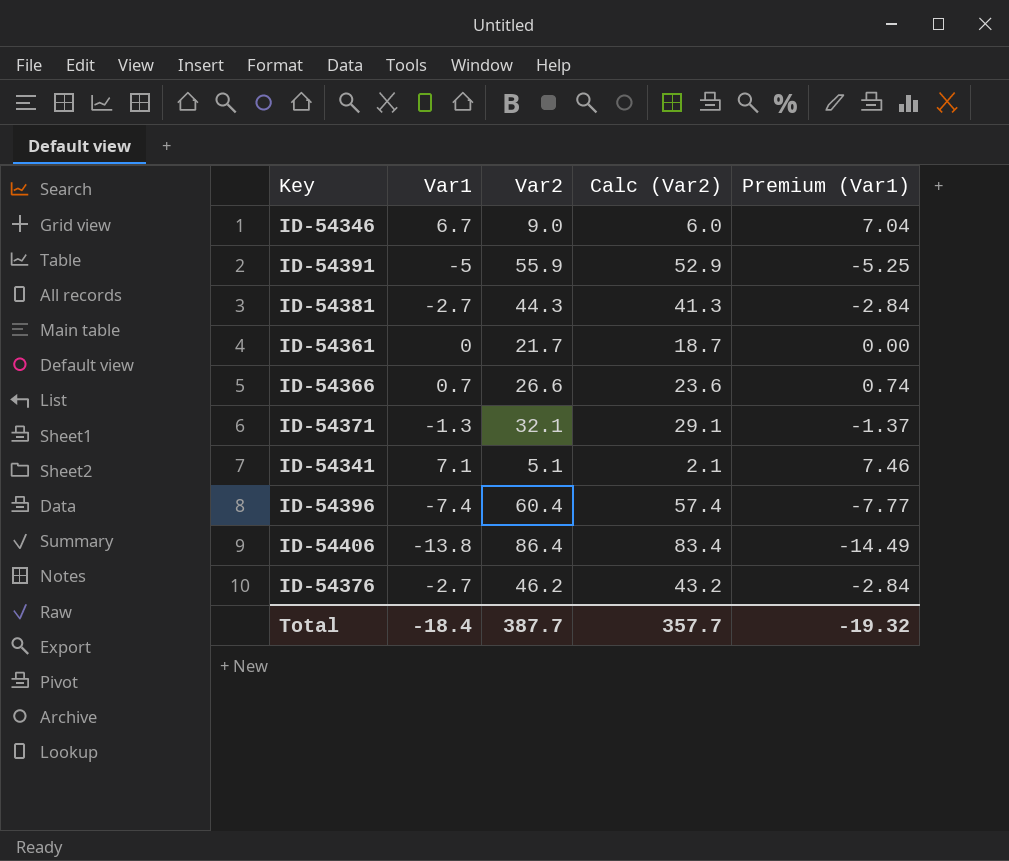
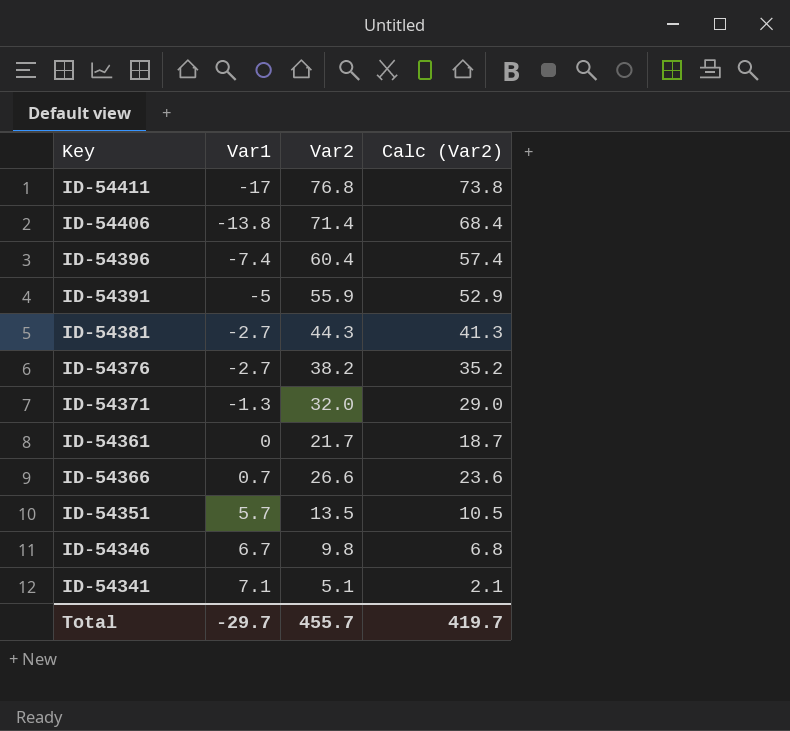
row order: none -> Var1 ascending
column Premium (Var1) | formula: [Var1] * 1.05 -> none
row ID-54411: none -> -17 | 76.8 | 73.8
ID-54406 | Var2: 86.4 -> 71.4
ID-54406 | Calc (Var2): 83.4 -> 68.4
ID-54376 | Var2: 46.2 -> 38.2
ID-54376 | Calc (Var2): 43.2 -> 35.2
ID-54371 | Var2: 32.1 -> 32.0
ID-54371 | Calc (Var2): 29.1 -> 29.0
row ID-54351: none -> 5.7 | 13.5 | 10.5
ID-54346 | Var2: 9.0 -> 9.8
ID-54346 | Calc (Var2): 6.0 -> 6.8
Total | Var1: -18.4 -> -29.7
Total | Var2: 387.7 -> 455.7
Total | Calc (Var2): 357.7 -> 419.7

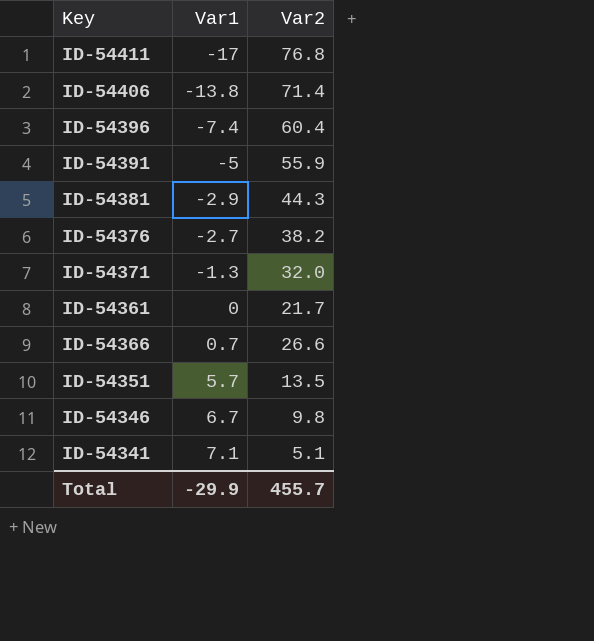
column Calc (Var2) | formula: [Var2] - 3 -> none
ID-54381 | Var1: -2.7 -> -2.9
Total | Var1: -29.7 -> -29.9

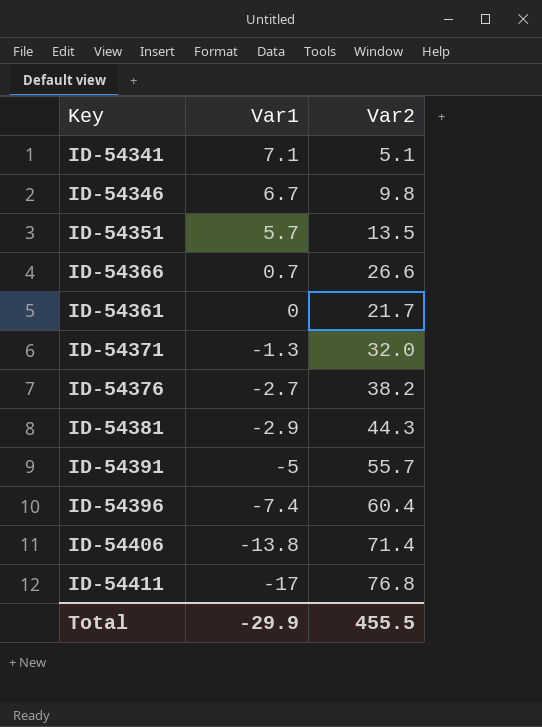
row order: Var1 ascending -> Var1 descending
ID-54391 | Var2: 55.9 -> 55.7
Total | Var2: 455.7 -> 455.5

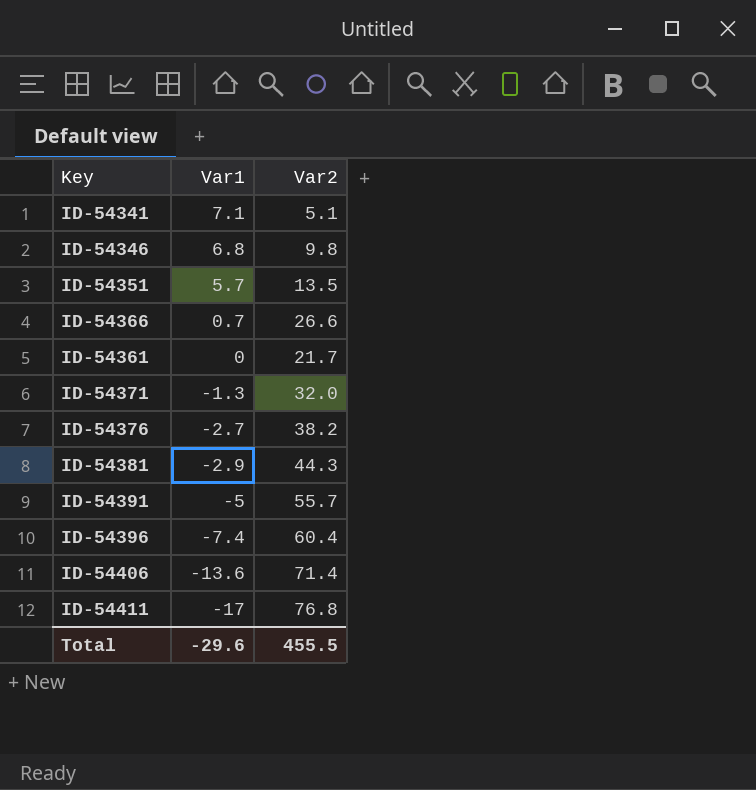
ID-54346 | Var1: 6.7 -> 6.8
ID-54406 | Var1: -13.8 -> -13.6
Total | Var1: -29.9 -> -29.6

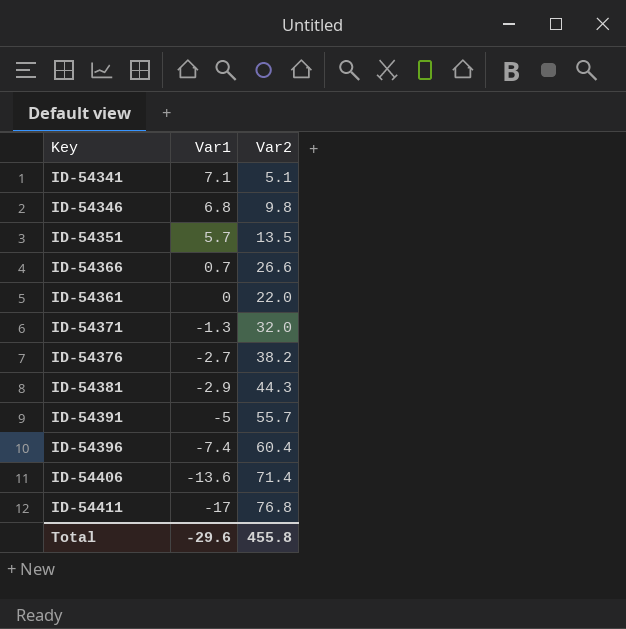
ID-54361 | Var2: 21.7 -> 22.0
Total | Var2: 455.5 -> 455.8

